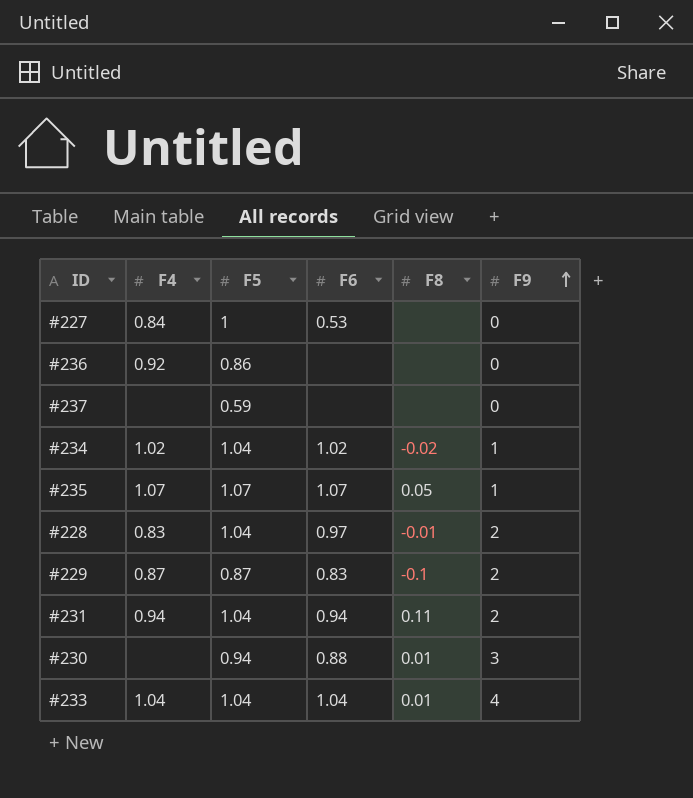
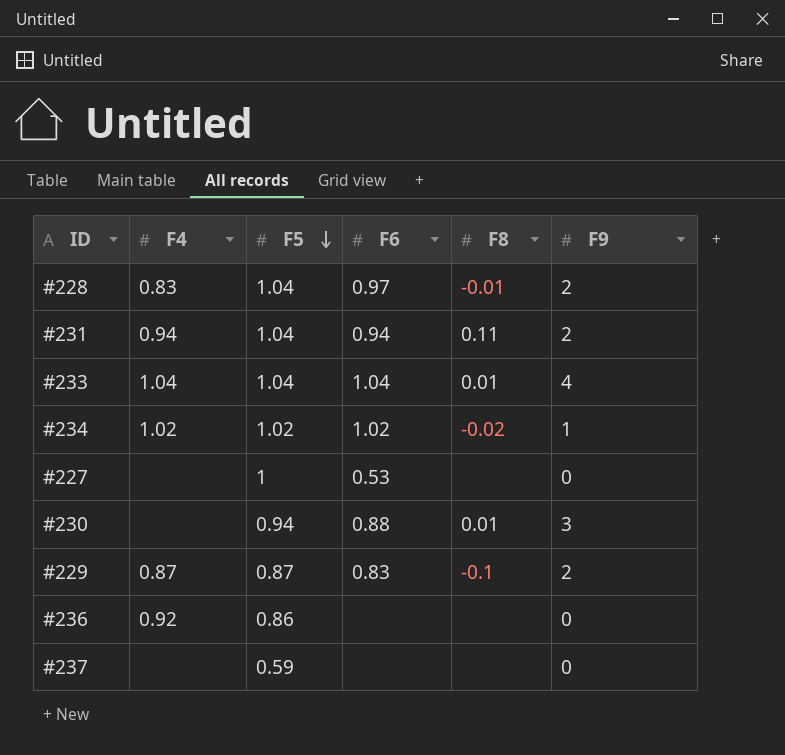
row order: F9 ascending -> F5 descending
row #235: 1.07 | 1.07 | 1.07 | 0.05 | 1 -> none
#234 | F5: 1.04 -> 1.02
#227 | F4: 0.84 -> none

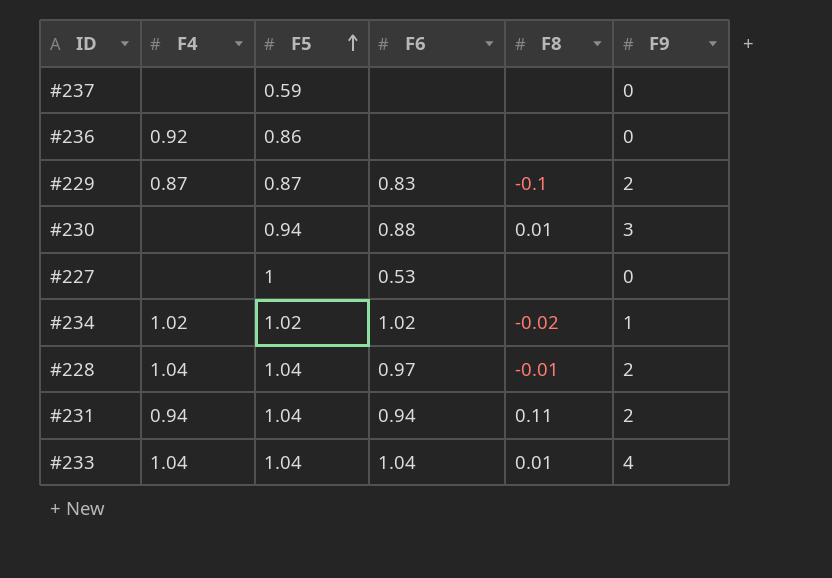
row order: F5 descending -> F5 ascending
#228 | F4: 0.83 -> 1.04

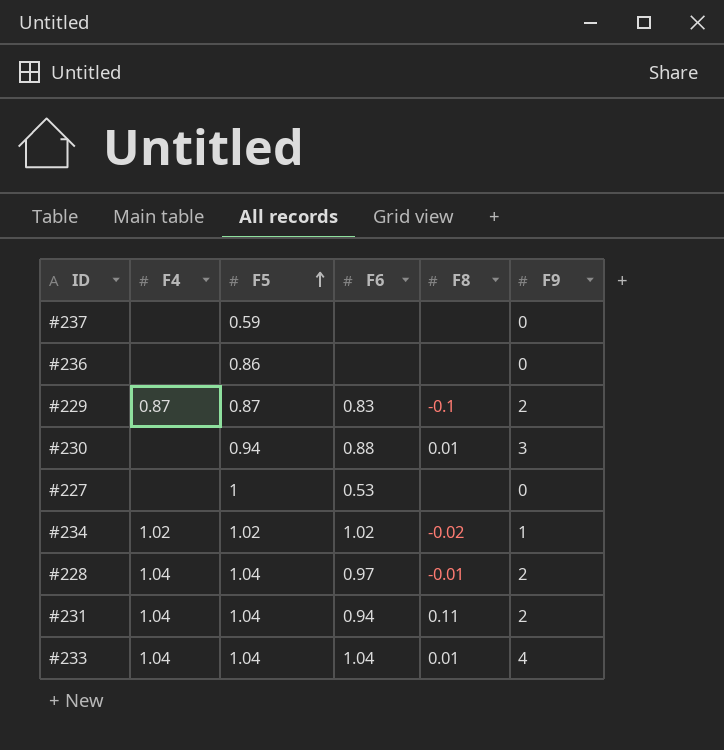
#236 | F4: 0.92 -> none
#231 | F4: 0.94 -> 1.04

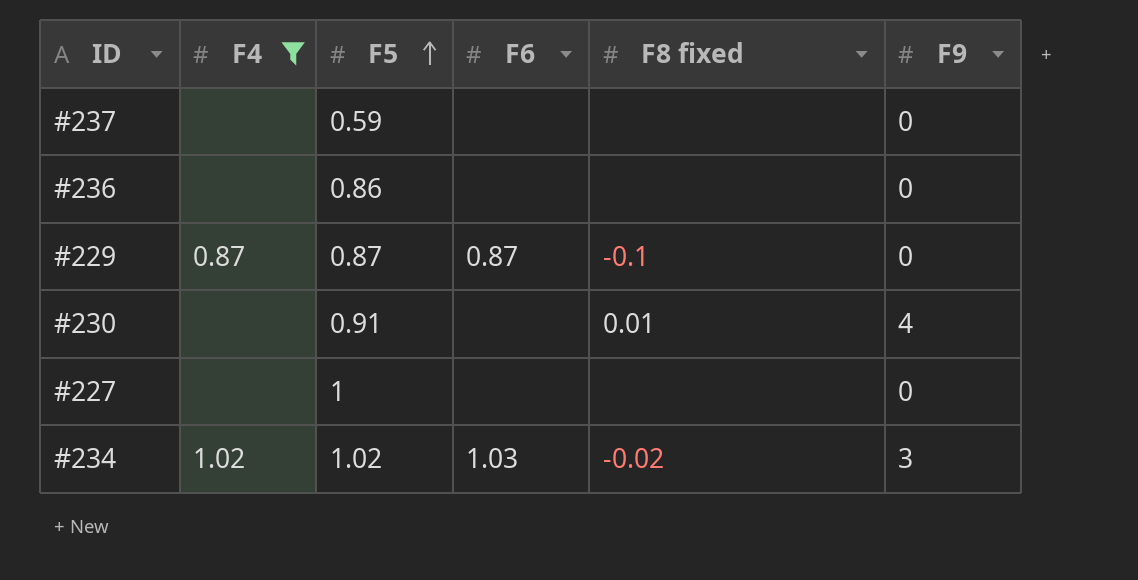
filter: none -> F4 != 1.04
column name: F8 -> F8 fixed
#229 | F6: 0.83 -> 0.87
#229 | F9: 2 -> 0
#230 | F5: 0.94 -> 0.91
#230 | F6: 0.88 -> none
#230 | F9: 3 -> 4
#227 | F6: 0.53 -> none
#234 | F6: 1.02 -> 1.03
#234 | F9: 1 -> 3

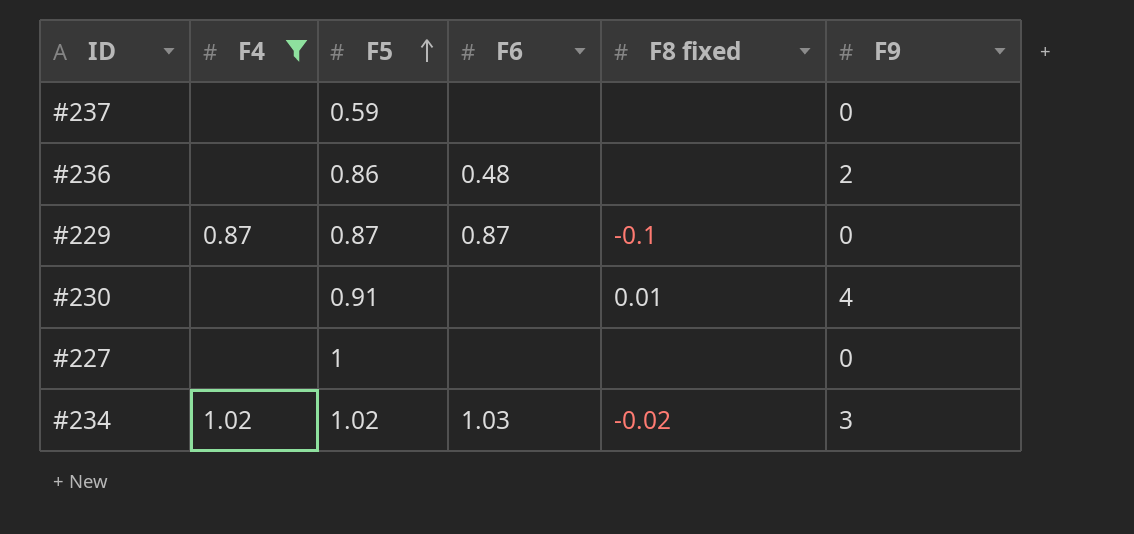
#236 | F6: none -> 0.48
#236 | F9: 0 -> 2

